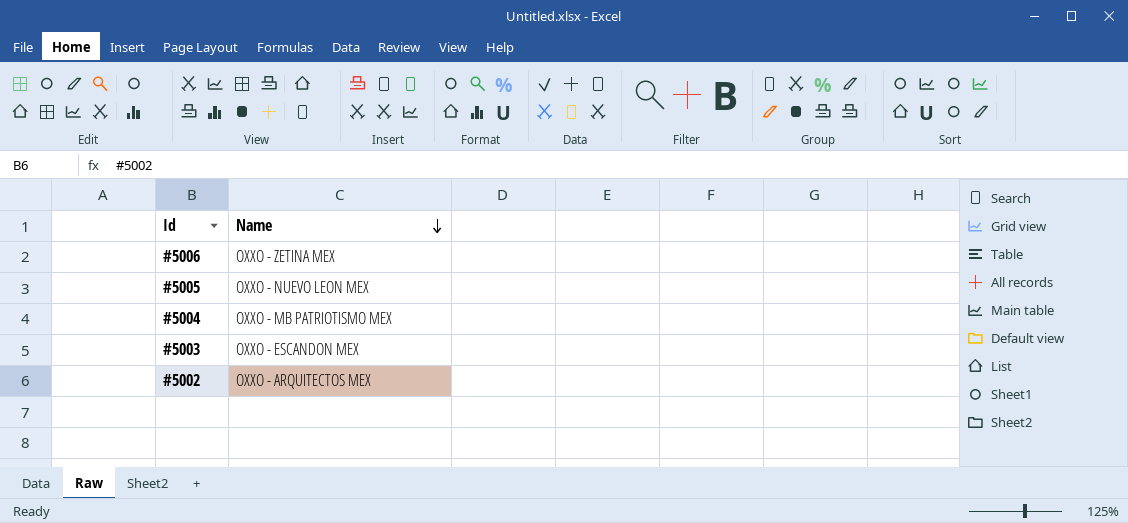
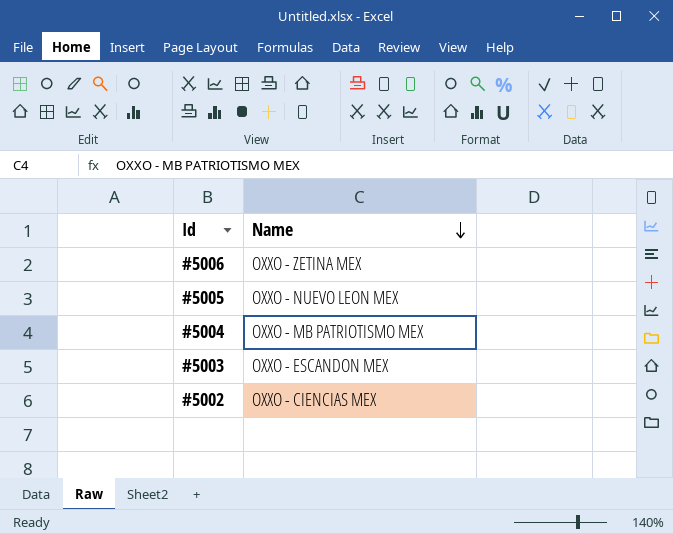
#5002 | Name: OXXO - ARQUITECTOS MEX -> OXXO - CIENCIAS MEX

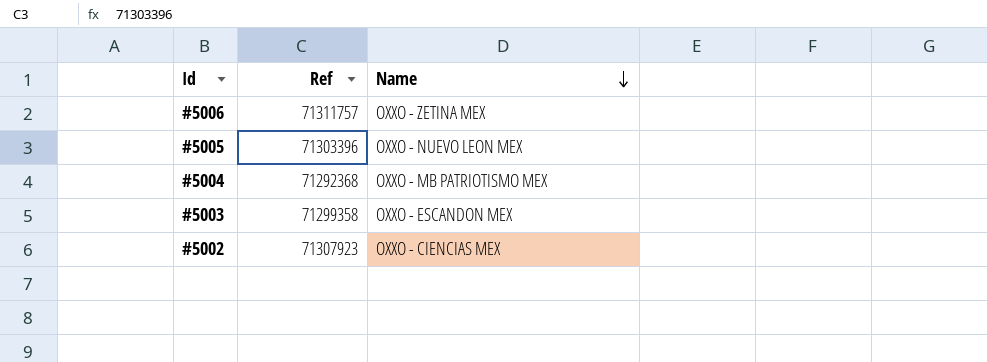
column Ref | position: none -> 2

